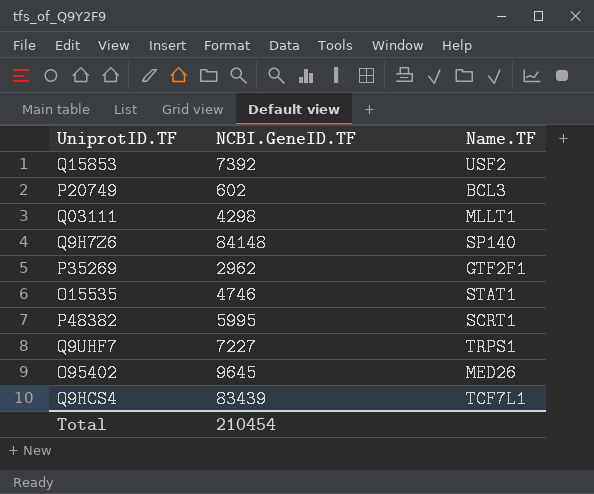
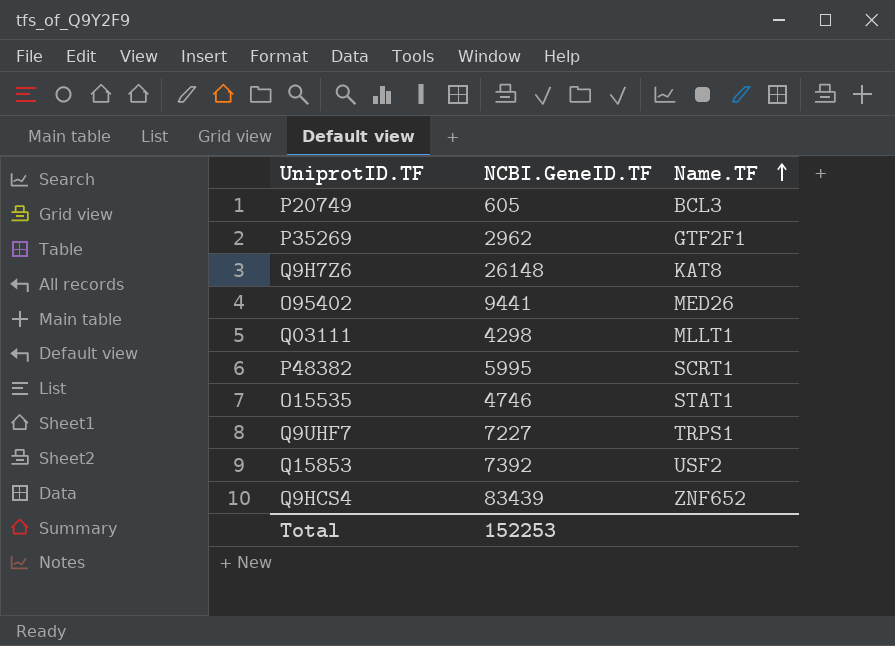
row order: none -> Name.TF ascending
P20749 | NCBI.GeneID.TF: 602 -> 605
Q9H7Z6 | NCBI.GeneID.TF: 84148 -> 26148
Q9H7Z6 | Name.TF: SP140 -> KAT8
O95402 | NCBI.GeneID.TF: 9645 -> 9441
Q9HCS4 | Name.TF: TCF7L1 -> ZNF652
Total | NCBI.GeneID.TF: 210454 -> 152253

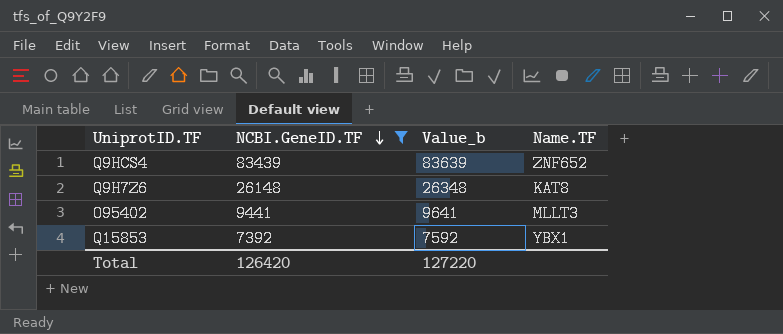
filter: none -> NCBI.GeneID.TF >= 7392
row order: Name.TF ascending -> NCBI.GeneID.TF descending
column Value_b | formula: none -> [NCBI.GeneID.TF] + 200
O95402 | Name.TF: MED26 -> MLLT3
Q15853 | Name.TF: USF2 -> YBX1
Total | NCBI.GeneID.TF: 152253 -> 126420

